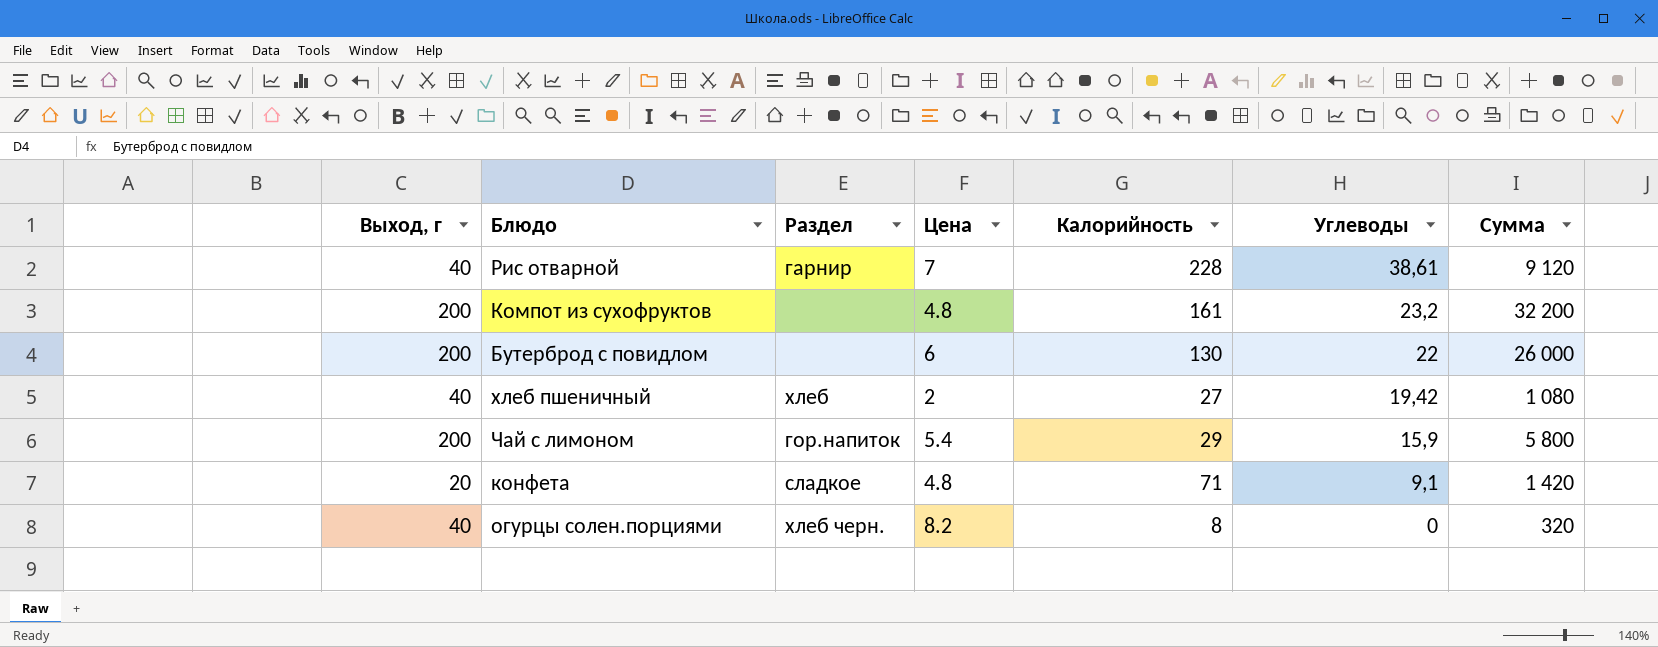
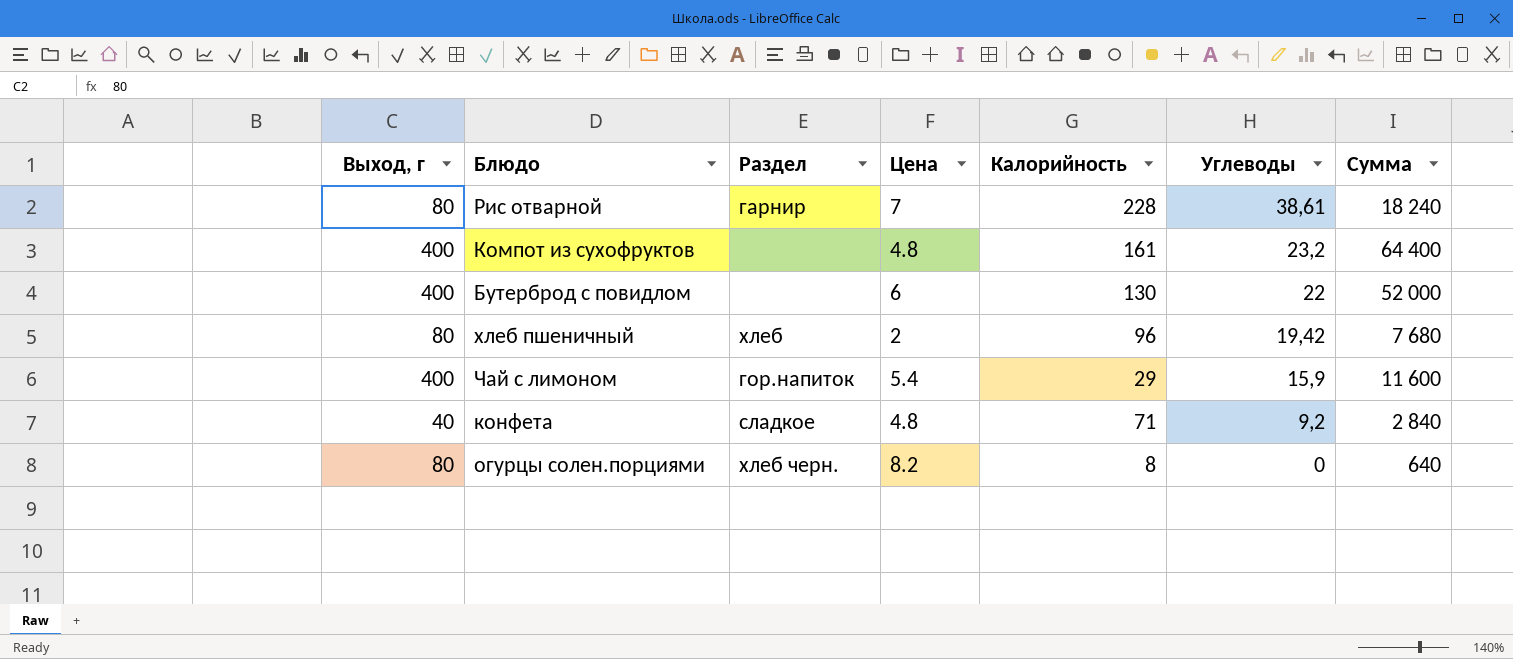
Рис отварной | Выход, г: 40 -> 80
Рис отварной | Сумма: 9 120 -> 18 240
Компот из сухофруктов | Выход, г: 200 -> 400
Компот из сухофруктов | Сумма: 32 200 -> 64 400
Бутерброд с повидлом | Выход, г: 200 -> 400
Бутерброд с повидлом | Сумма: 26 000 -> 52 000
хлеб пшеничный | Выход, г: 40 -> 80
хлеб пшеничный | Калорийность: 27 -> 96
хлеб пшеничный | Сумма: 1 080 -> 7 680
Чай с лимоном | Выход, г: 200 -> 400
Чай с лимоном | Сумма: 5 800 -> 11 600
конфета | Выход, г: 20 -> 40
конфета | Углеводы: 9,1 -> 9,2
конфета | Сумма: 1 420 -> 2 840
огурцы солен.порциями | Выход, г: 40 -> 80
огурцы солен.порциями | Сумма: 320 -> 640

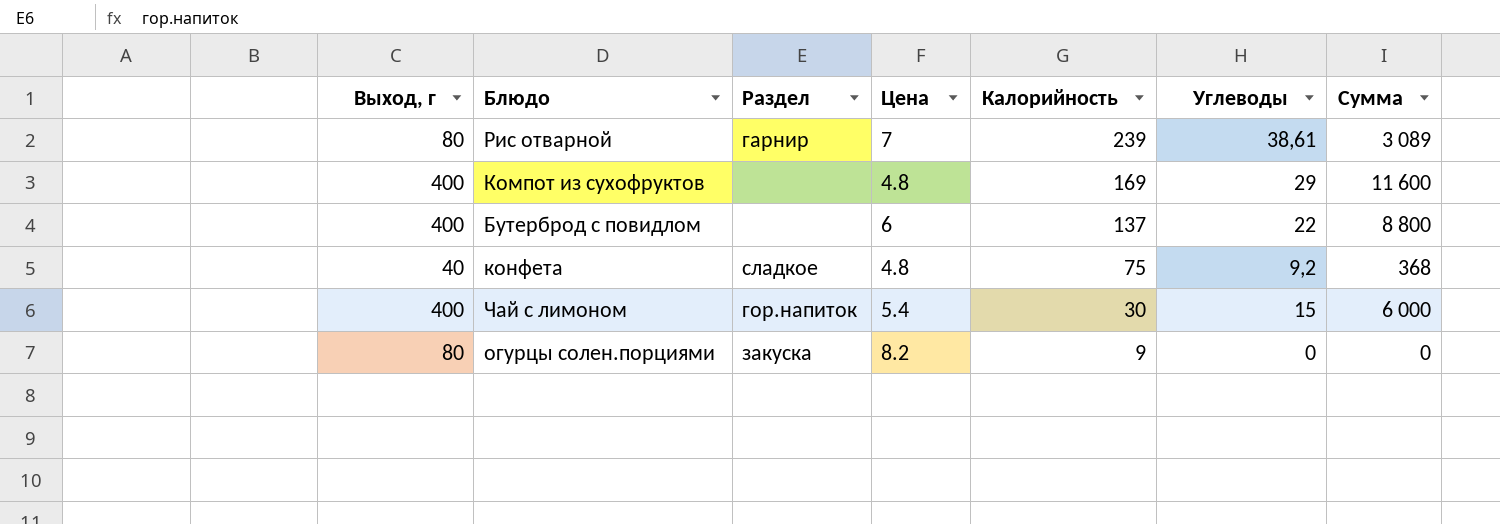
row order: Углеводы descending -> Калорийность descending
column Сумма | formula: [Выход, г] * [Калорийность] -> [Выход, г] * [Углеводы]
row хлеб пшеничный: 80 | хлеб | 2 | 96 | 19,42 | 7 680 -> none
Рис отварной | Калорийность: 228 -> 239
Компот из сухофруктов | Калорийность: 161 -> 169
Компот из сухофруктов | Углеводы: 23,2 -> 29
Бутерброд с повидлом | Калорийность: 130 -> 137
конфета | Калорийность: 71 -> 75
Чай с лимоном | Калорийность: 29 -> 30
Чай с лимоном | Углеводы: 15,9 -> 15
огурцы солен.порциями | Раздел: хлеб черн. -> закуска
огурцы солен.порциями | Калорийность: 8 -> 9

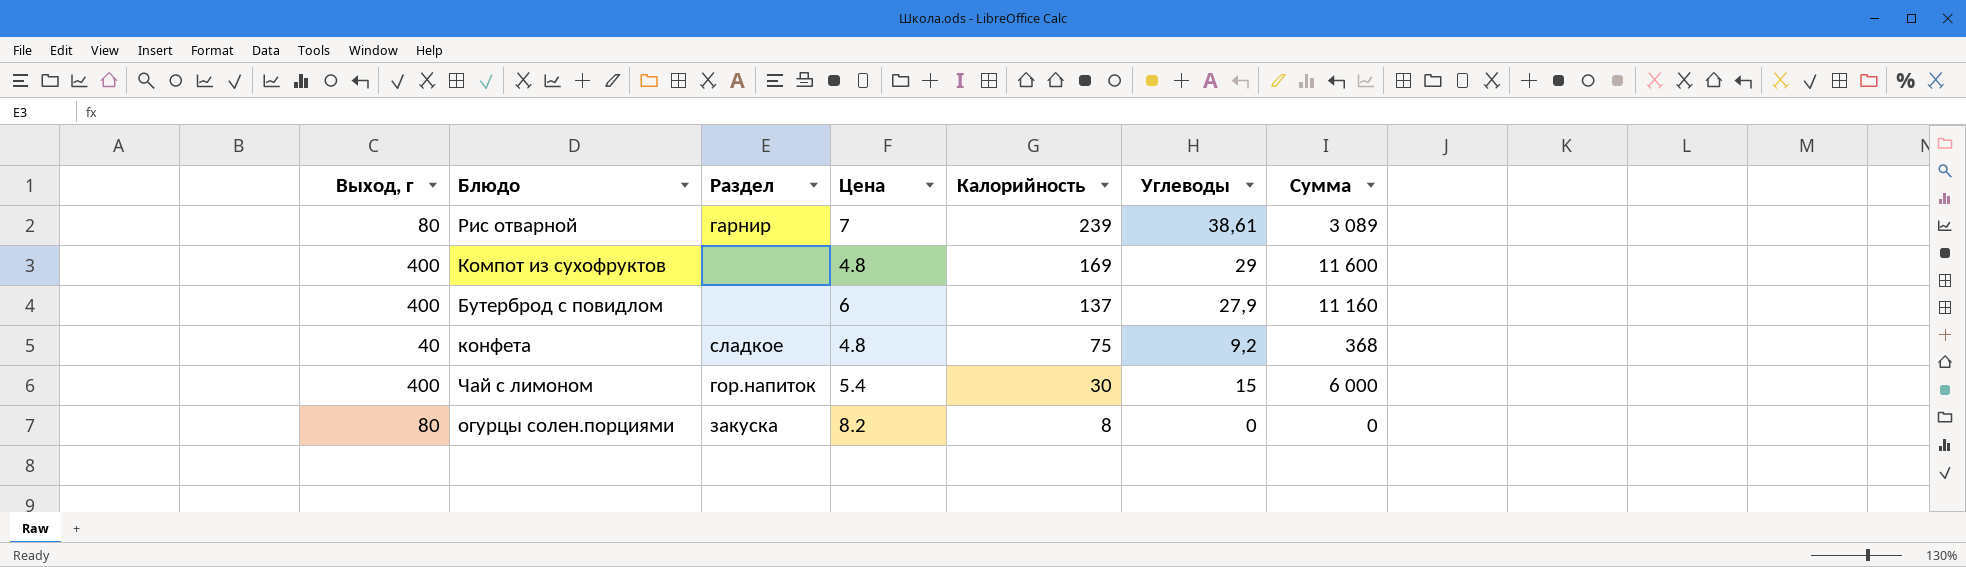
Бутерброд с повидлом | Углеводы: 22 -> 27,9
Бутерброд с повидлом | Сумма: 8 800 -> 11 160
огурцы солен.порциями | Калорийность: 9 -> 8

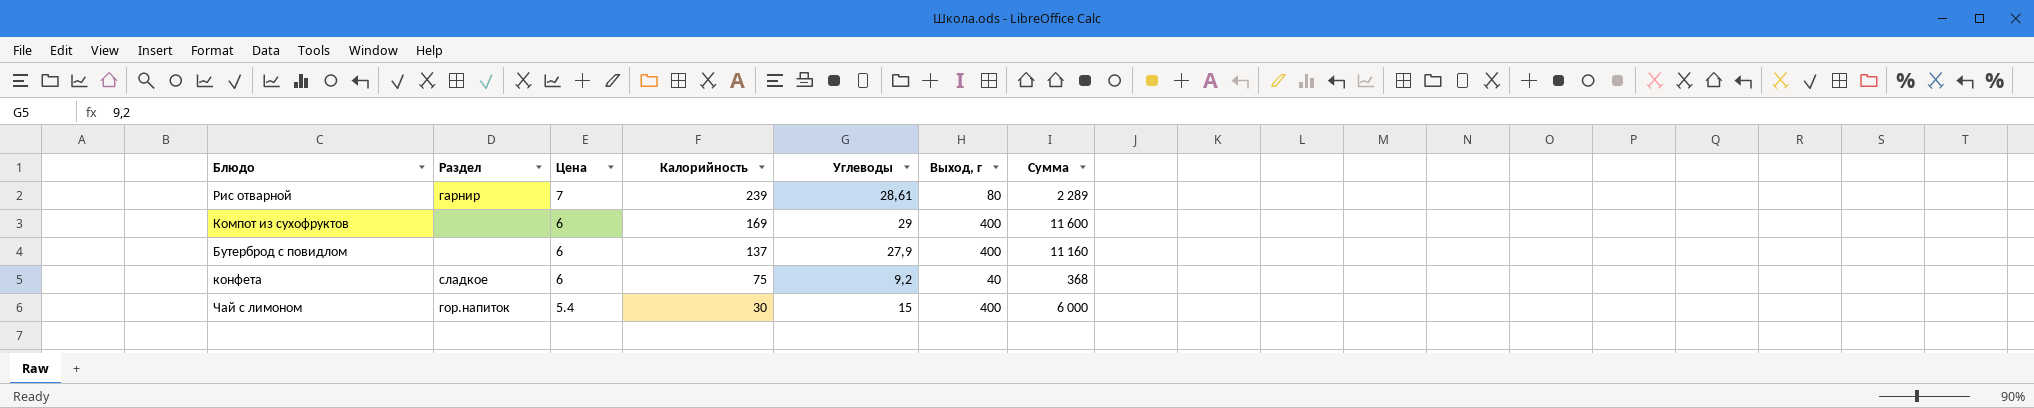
column Выход, г | position: 1 -> 6
row огурцы солен.порциями: 80 | закуска | 8.2 | 8 | 0 | 0 -> none
Рис отварной | Углеводы: 38,61 -> 28,61
Рис отварной | Сумма: 3 089 -> 2 289
Компот из сухофруктов | Цена: 4.8 -> 6
конфета | Цена: 4.8 -> 6

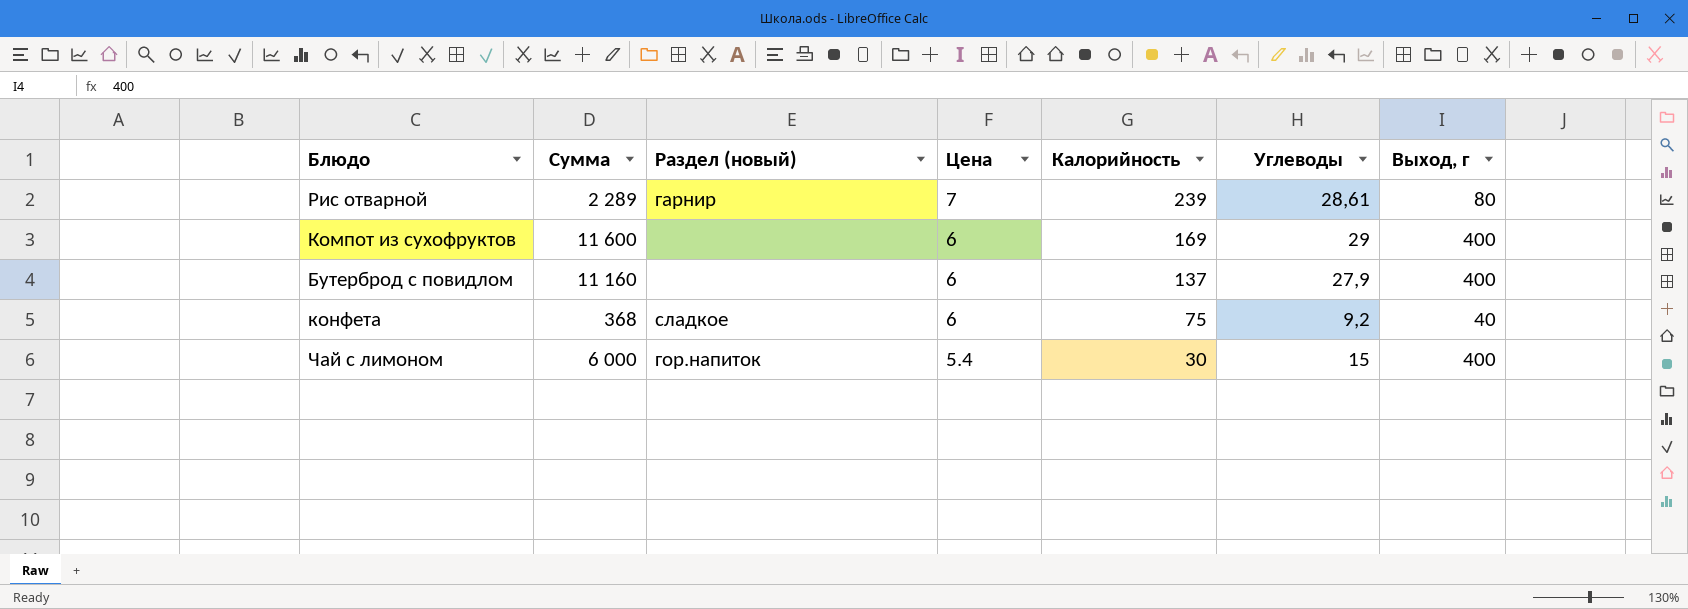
column Сумма | position: 7 -> 2
column name: Раздел -> Раздел (новый)

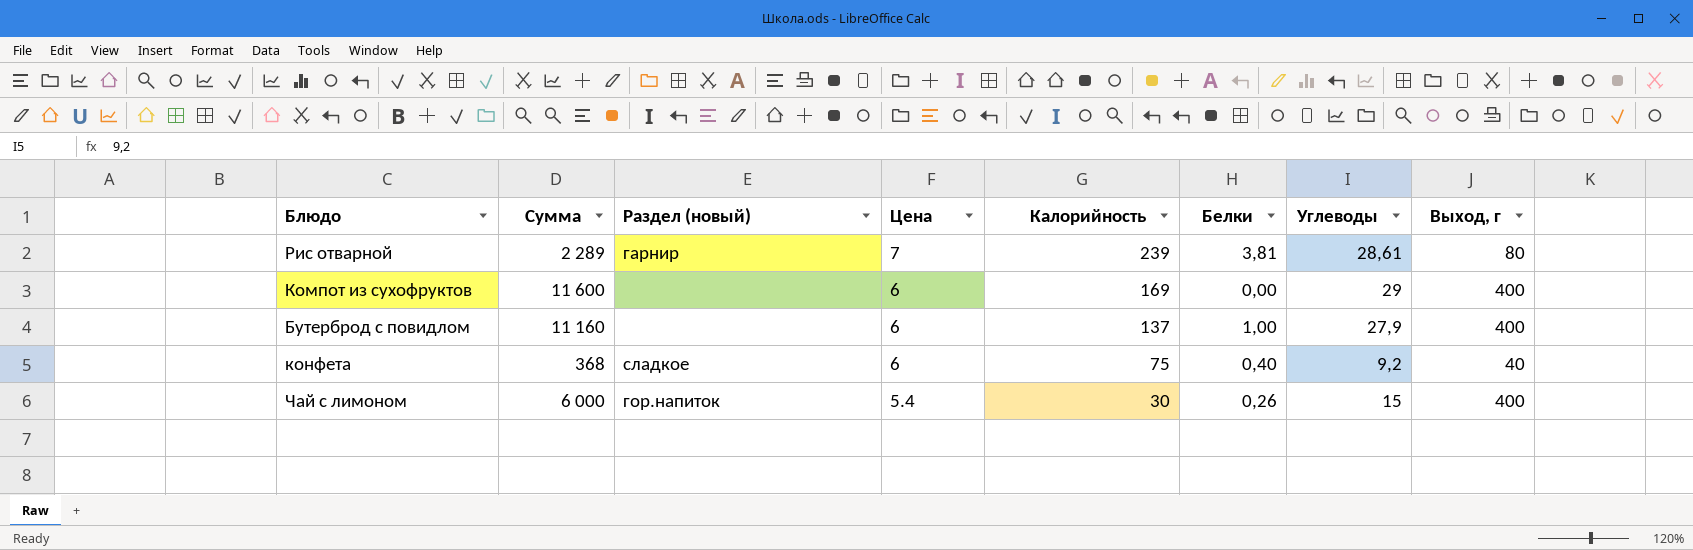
column Белки | position: none -> 6

